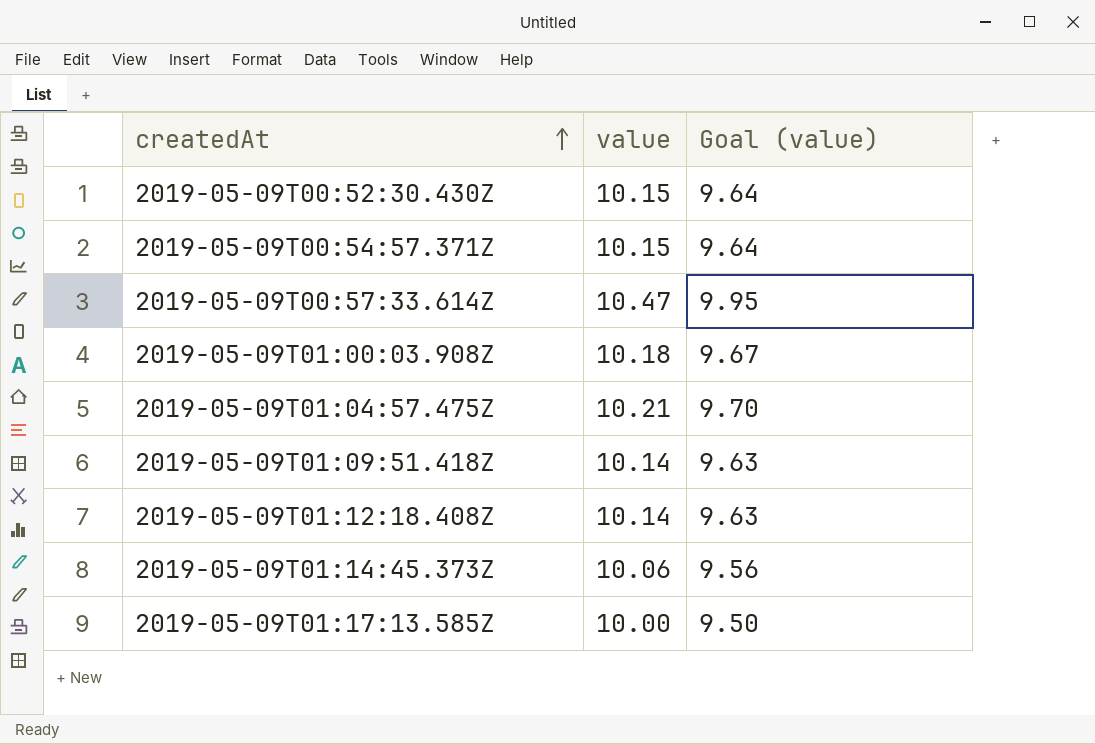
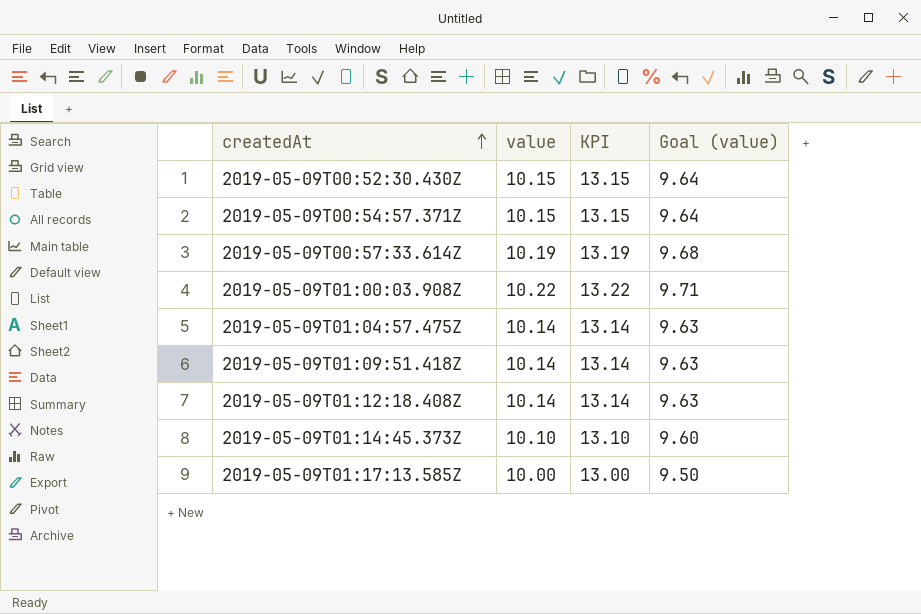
column KPI | formula: none -> [value] + 3
2019-05-09T00:57:33.614Z | value: 10.47 -> 10.19
2019-05-09T00:57:33.614Z | Goal (value): 9.95 -> 9.68
2019-05-09T01:00:03.908Z | value: 10.18 -> 10.22
2019-05-09T01:00:03.908Z | Goal (value): 9.67 -> 9.71
2019-05-09T01:04:57.475Z | value: 10.21 -> 10.14
2019-05-09T01:04:57.475Z | Goal (value): 9.70 -> 9.63
2019-05-09T01:14:45.373Z | value: 10.06 -> 10.10
2019-05-09T01:14:45.373Z | Goal (value): 9.56 -> 9.60

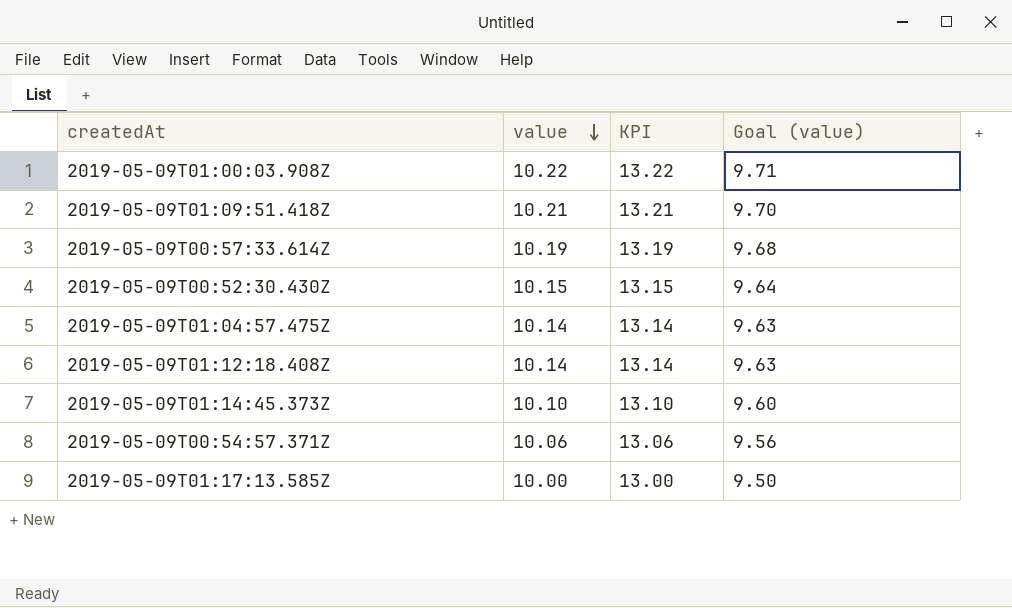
row order: createdAt ascending -> value descending
2019-05-09T01:09:51.418Z | value: 10.14 -> 10.21
2019-05-09T01:09:51.418Z | KPI: 13.14 -> 13.21
2019-05-09T01:09:51.418Z | Goal (value): 9.63 -> 9.70
2019-05-09T00:54:57.371Z | value: 10.15 -> 10.06
2019-05-09T00:54:57.371Z | KPI: 13.15 -> 13.06
2019-05-09T00:54:57.371Z | Goal (value): 9.64 -> 9.56

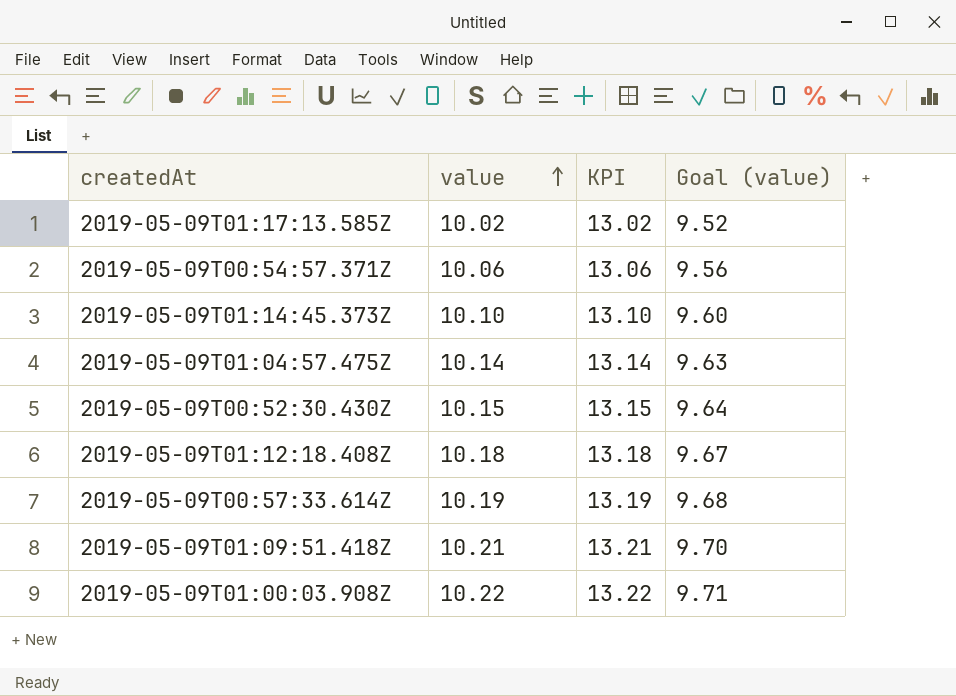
row order: value descending -> value ascending
2019-05-09T01:17:13.585Z | value: 10.00 -> 10.02
2019-05-09T01:17:13.585Z | KPI: 13.00 -> 13.02
2019-05-09T01:17:13.585Z | Goal (value): 9.50 -> 9.52
2019-05-09T01:12:18.408Z | value: 10.14 -> 10.18
2019-05-09T01:12:18.408Z | KPI: 13.14 -> 13.18
2019-05-09T01:12:18.408Z | Goal (value): 9.63 -> 9.67

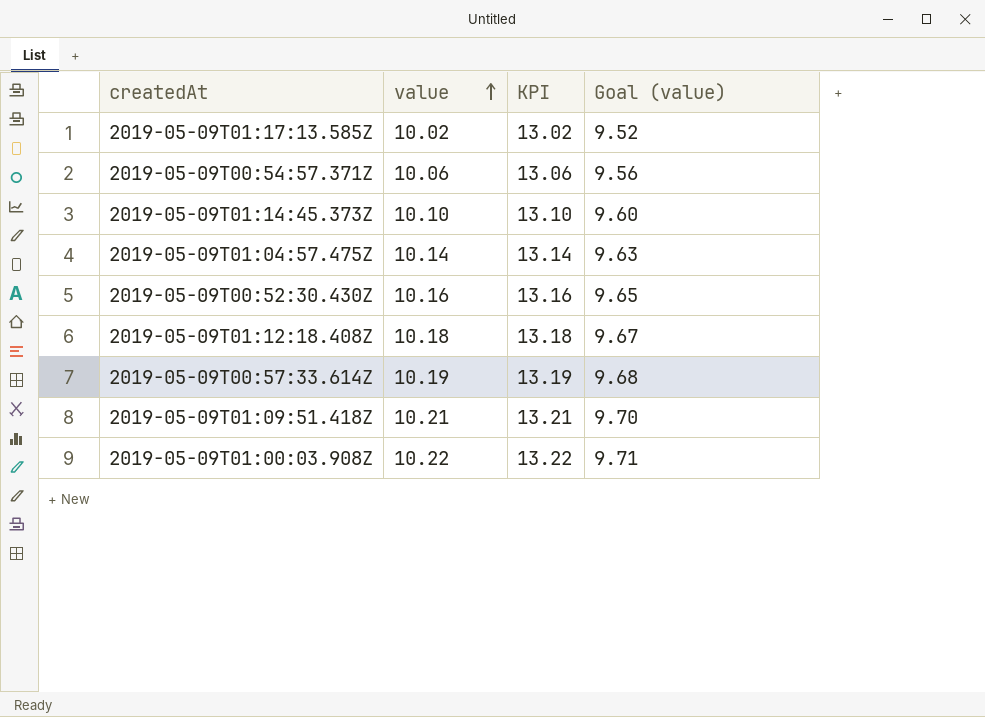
2019-05-09T00:52:30.430Z | value: 10.15 -> 10.16
2019-05-09T00:52:30.430Z | KPI: 13.15 -> 13.16
2019-05-09T00:52:30.430Z | Goal (value): 9.64 -> 9.65

